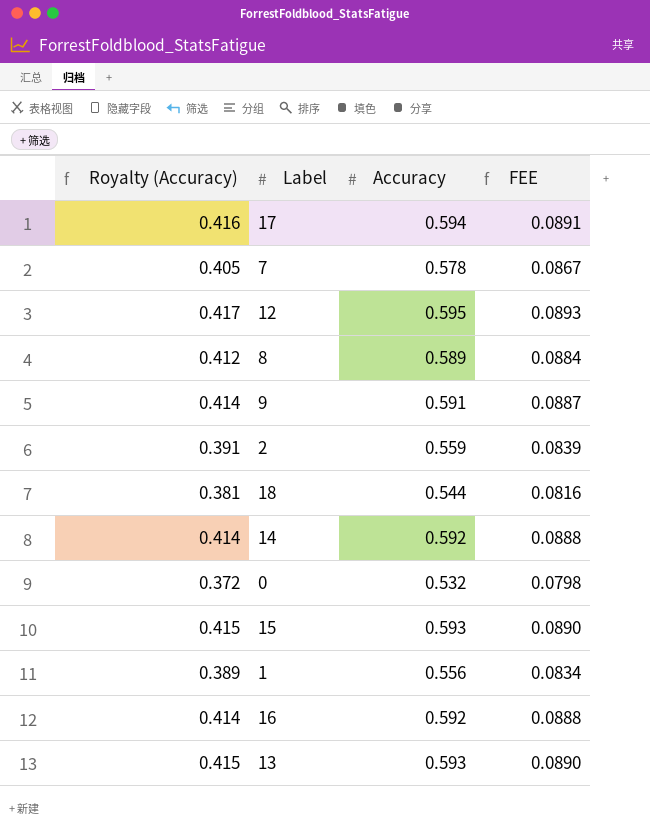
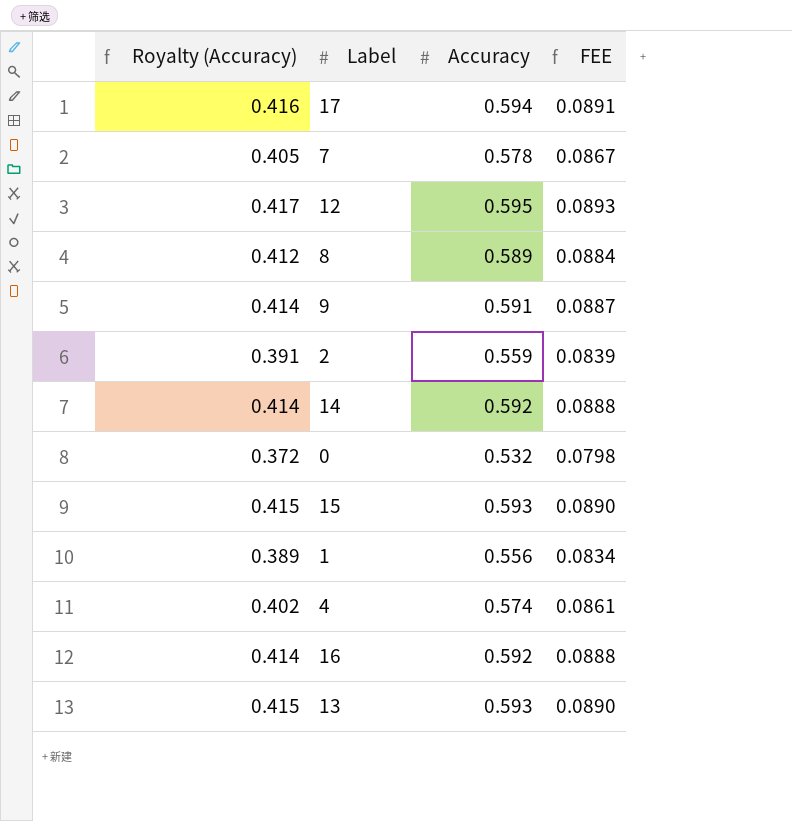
row 18: 0.381 | 0.544 | 0.0816 -> none
row 4: none -> 0.402 | 0.574 | 0.0861

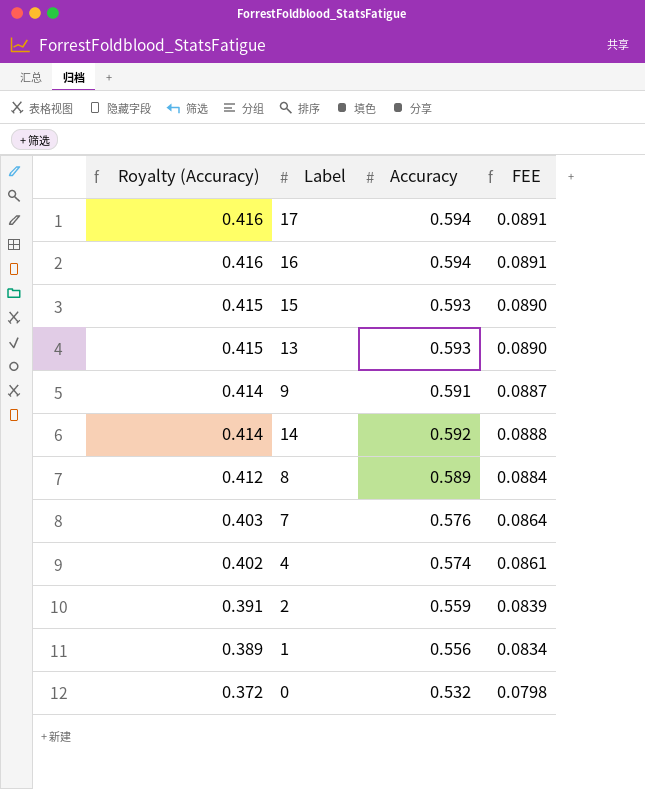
row order: none -> Royalty (Accuracy) descending
row 12: 0.417 | 0.595 | 0.0893 -> none
16 | Royalty (Accuracy): 0.414 -> 0.416
16 | Accuracy: 0.592 -> 0.594
16 | FEE: 0.0888 -> 0.0891
7 | Royalty (Accuracy): 0.405 -> 0.403
7 | Accuracy: 0.578 -> 0.576
7 | FEE: 0.0867 -> 0.0864

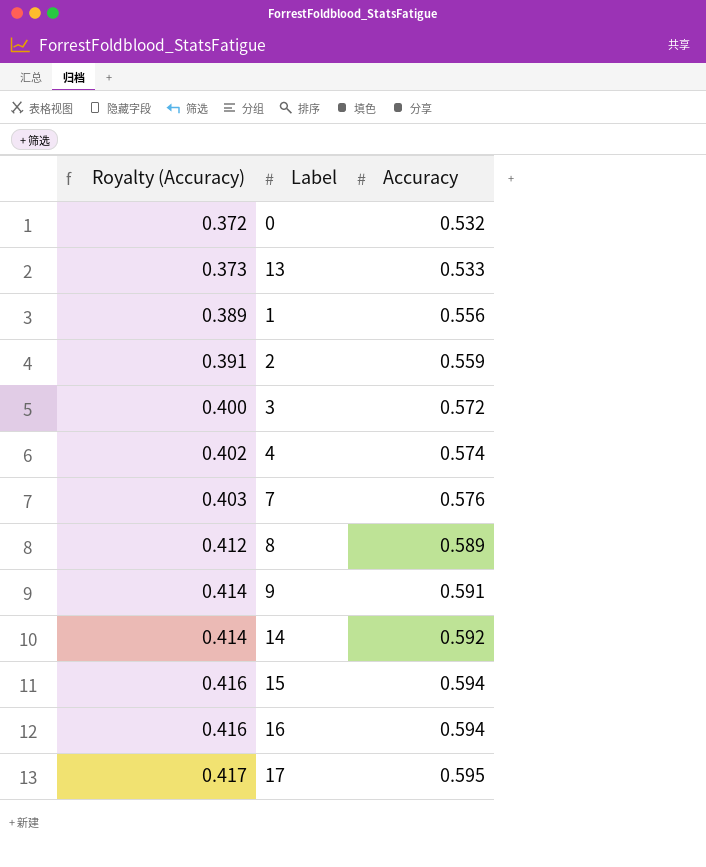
row order: Royalty (Accuracy) descending -> Royalty (Accuracy) ascending
column FEE | formula: [Accuracy] * 0.15 -> none
13 | Royalty (Accuracy): 0.415 -> 0.373
13 | Accuracy: 0.593 -> 0.533
row 3: none -> 0.400 | 0.572
15 | Royalty (Accuracy): 0.415 -> 0.416
15 | Accuracy: 0.593 -> 0.594
17 | Royalty (Accuracy): 0.416 -> 0.417
17 | Accuracy: 0.594 -> 0.595

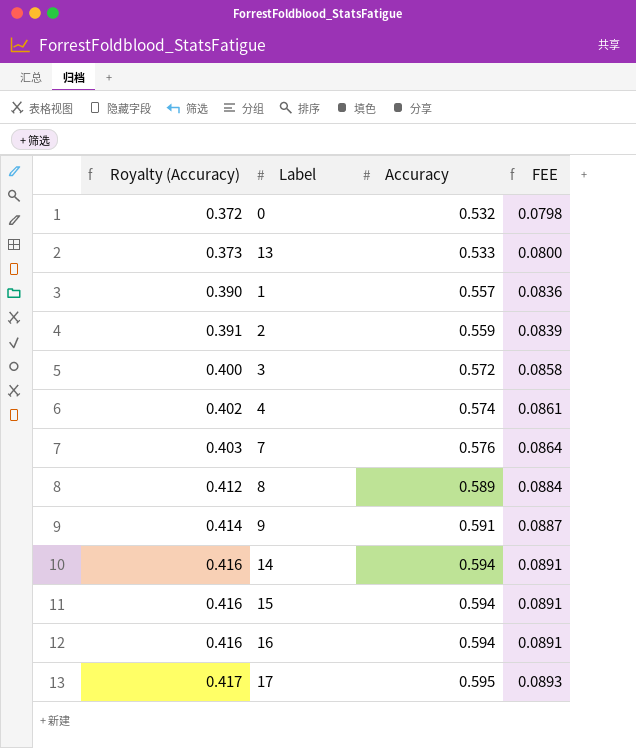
column FEE | formula: none -> [Accuracy] * 0.15
1 | Royalty (Accuracy): 0.389 -> 0.390
1 | Accuracy: 0.556 -> 0.557
14 | Royalty (Accuracy): 0.414 -> 0.416
14 | Accuracy: 0.592 -> 0.594

